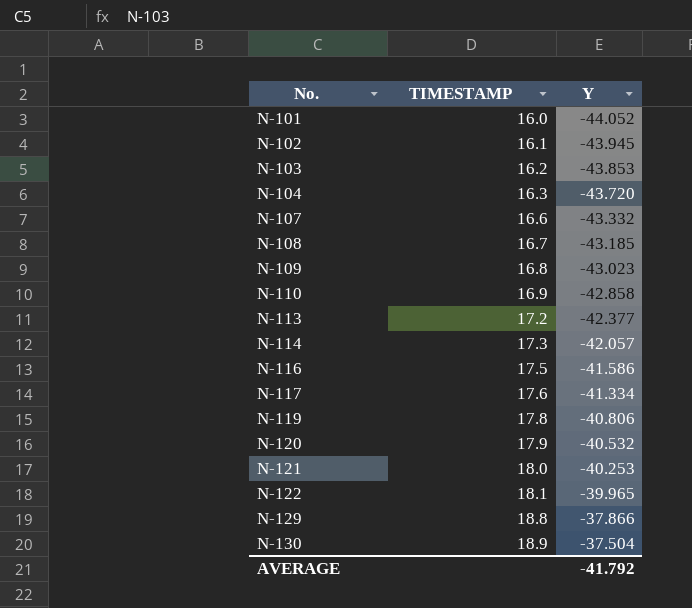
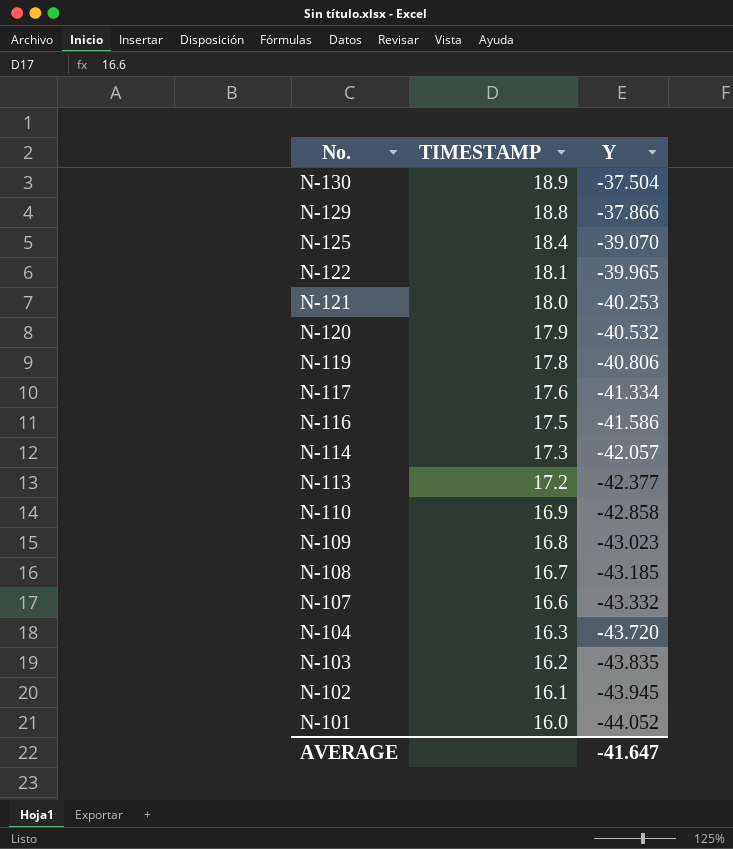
row order: No. ascending -> No. descending
row N-125: none -> 18.4 | -39.070
N-103 | Y: -43.853 -> -43.835
AVERAGE | Y: -41.792 -> -41.647

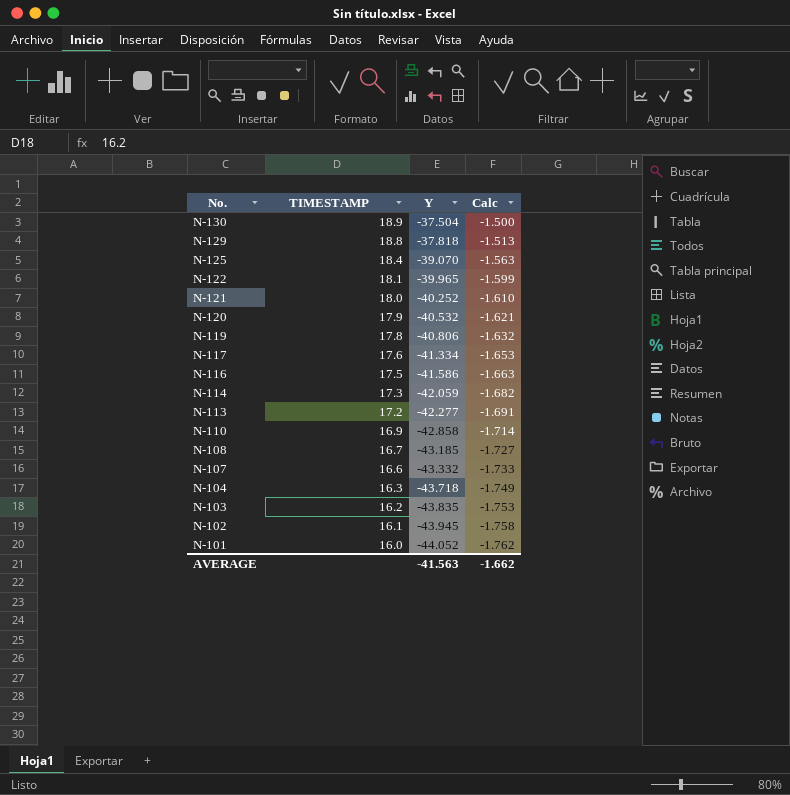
column Calc | formula: none -> [Y] * 0.04
row N-109: 16.8 | -43.023 -> none
N-129 | Y: -37.866 -> -37.818
N-121 | Y: -40.253 -> -40.252
N-114 | Y: -42.057 -> -42.059
N-113 | Y: -42.377 -> -42.277
N-104 | Y: -43.720 -> -43.718
AVERAGE | Y: -41.647 -> -41.563

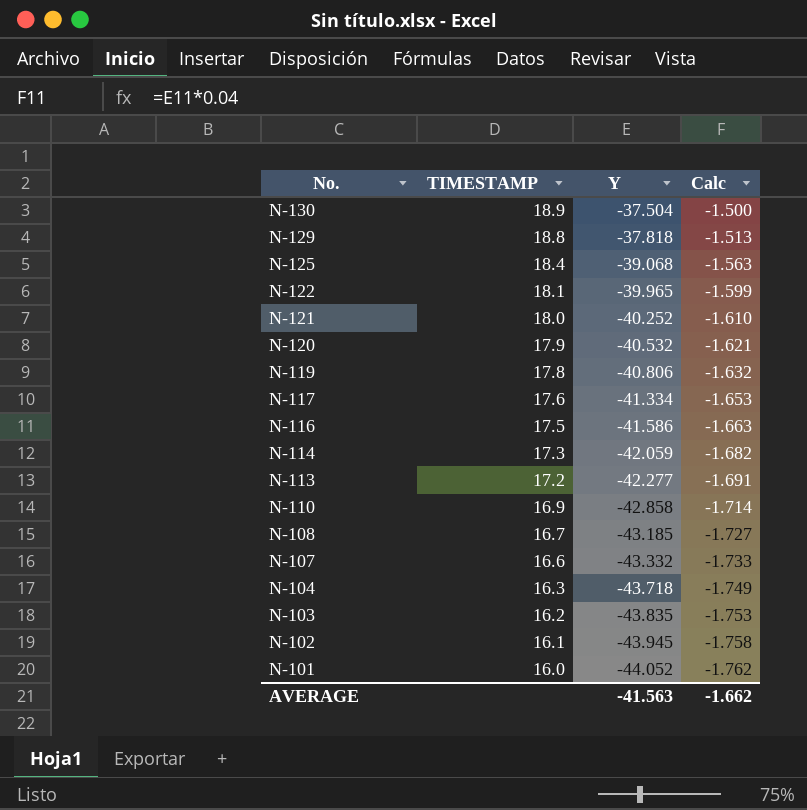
N-125 | Y: -39.070 -> -39.068

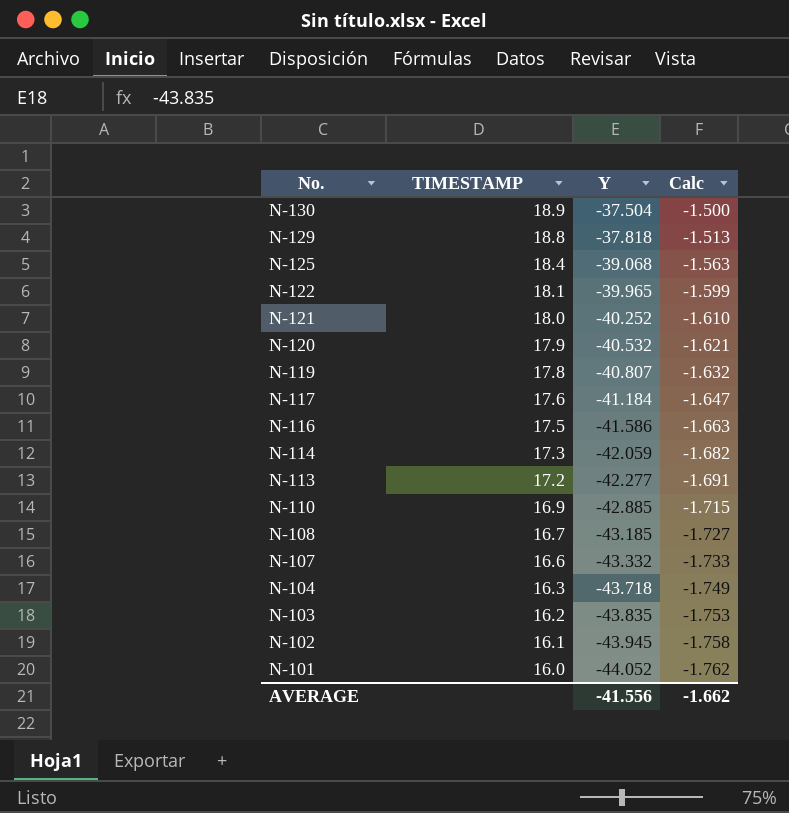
N-119 | Y: -40.806 -> -40.807
N-117 | Y: -41.334 -> -41.184
N-117 | Calc: -1.653 -> -1.647
N-110 | Y: -42.858 -> -42.885
N-110 | Calc: -1.714 -> -1.715
AVERAGE | Y: -41.563 -> -41.556

